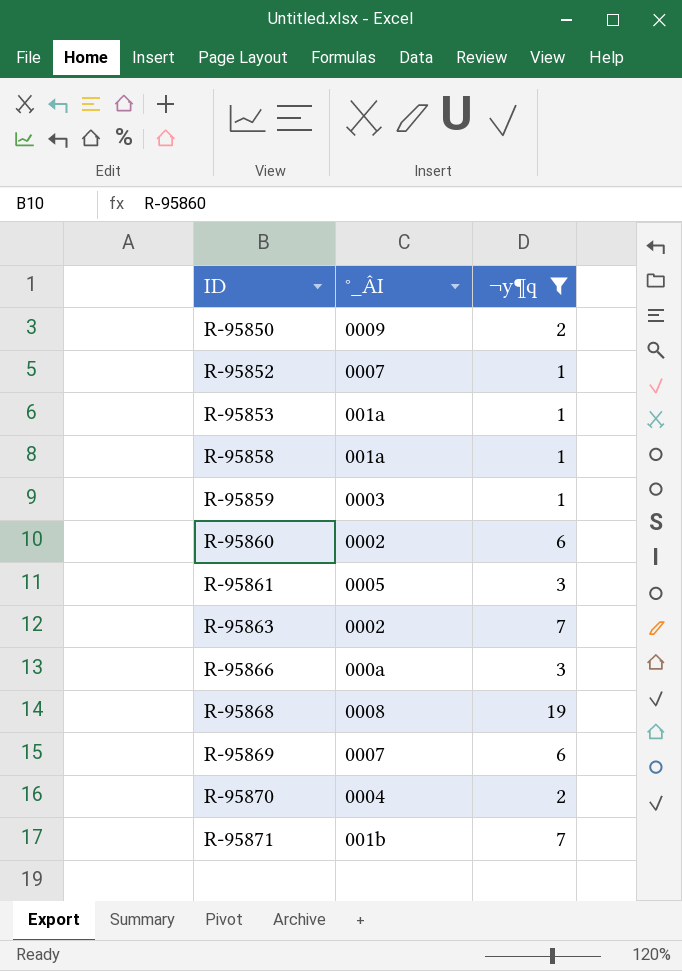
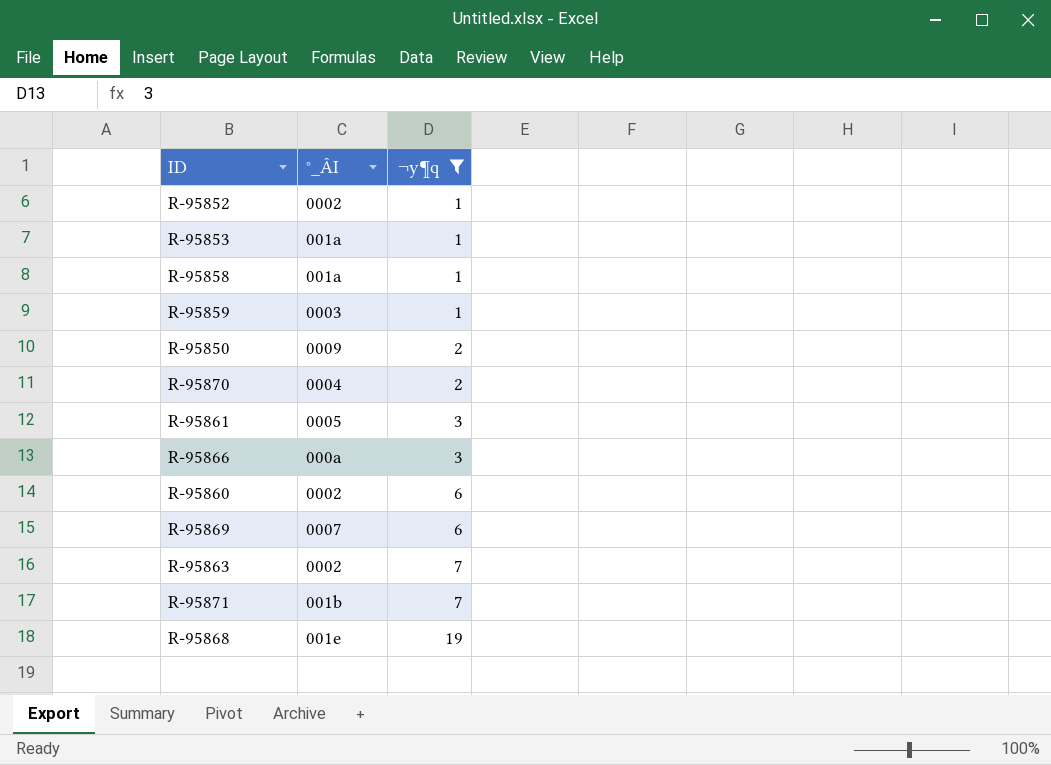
row order: ID ascending -> ¬y¶q ascending
R-95852 | °_ÂI: 0007 -> 0002
R-95868 | °_ÂI: 0008 -> 001e

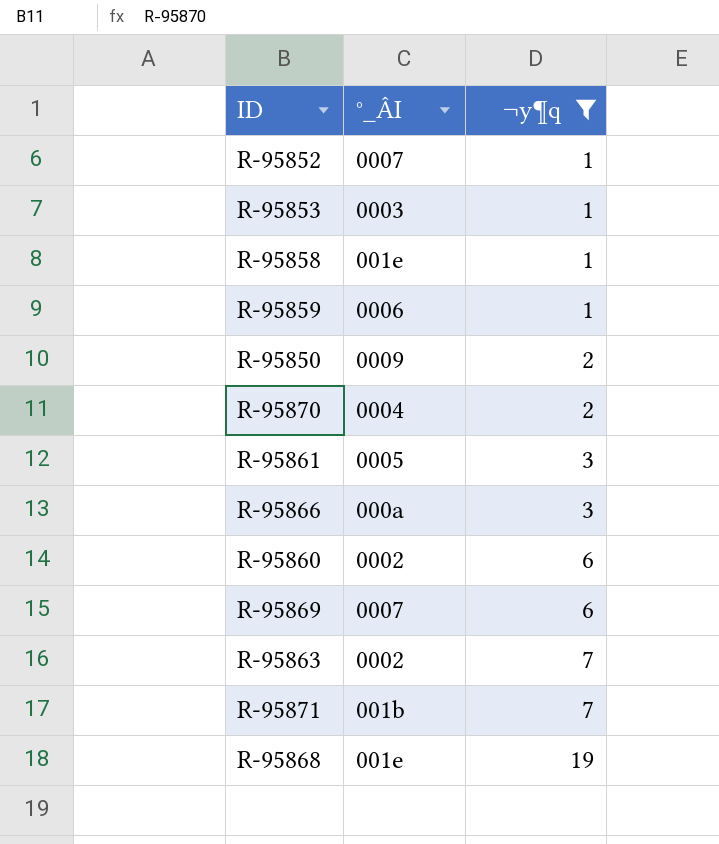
R-95852 | °_ÂI: 0002 -> 0007
R-95853 | °_ÂI: 001a -> 0003
R-95858 | °_ÂI: 001a -> 001e
R-95859 | °_ÂI: 0003 -> 0006

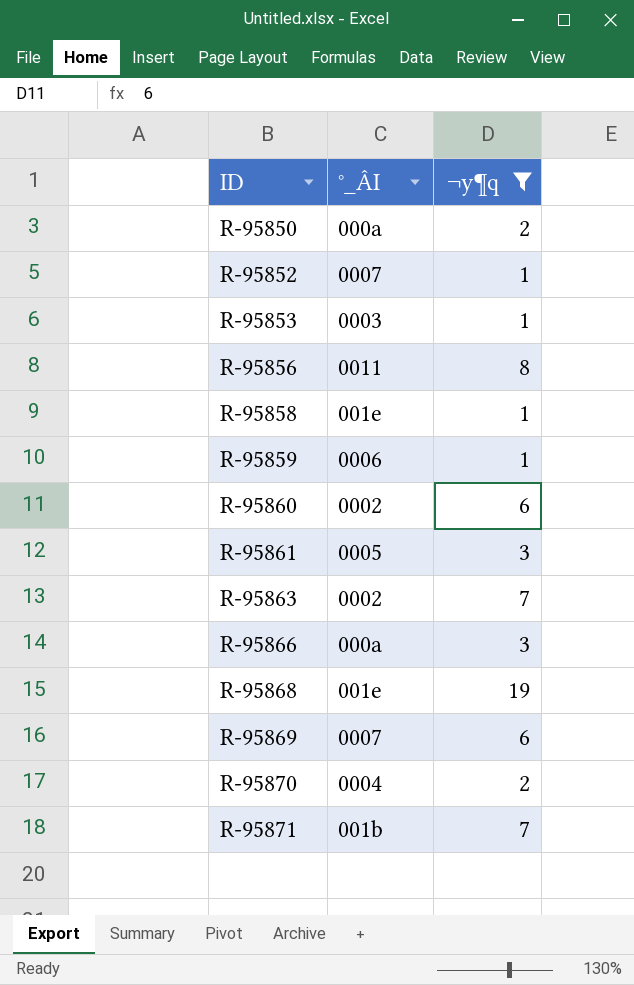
row order: ¬y¶q ascending -> ID ascending
R-95850 | °_ÂI: 0009 -> 000a
row R-95856: none -> 0011 | 8

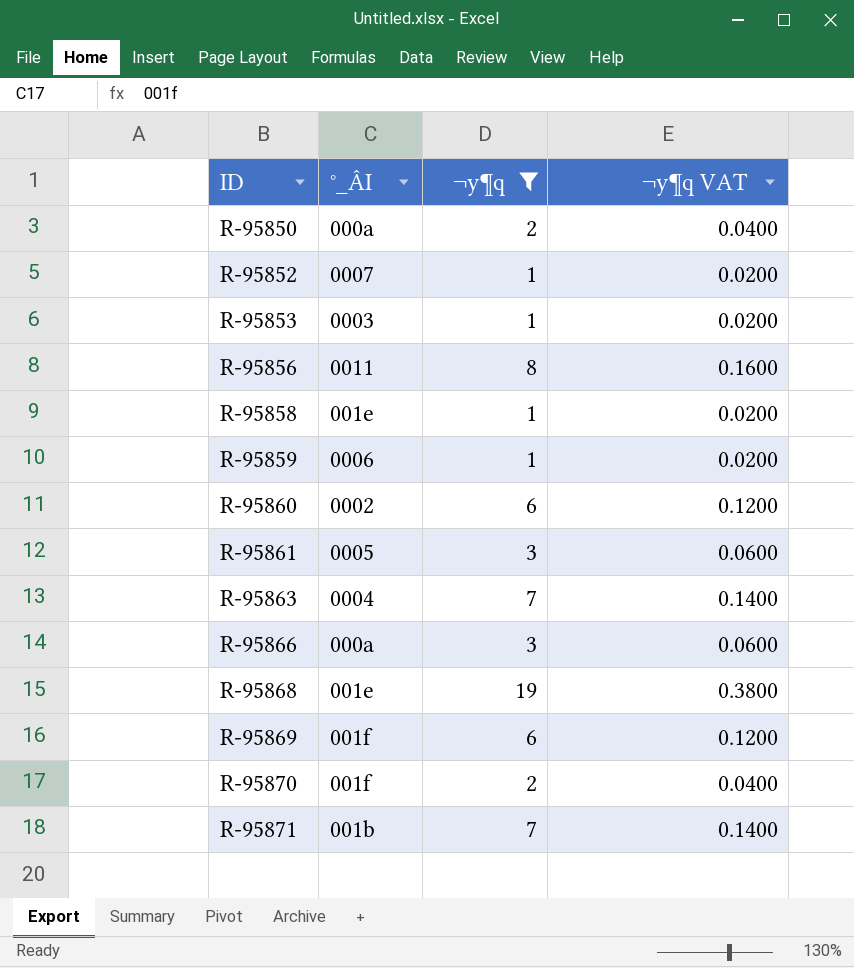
column ¬y¶q VAT | formula: none -> [¬y¶q] * 0.02
R-95863 | °_ÂI: 0002 -> 0004
R-95869 | °_ÂI: 0007 -> 001f
R-95870 | °_ÂI: 0004 -> 001f

